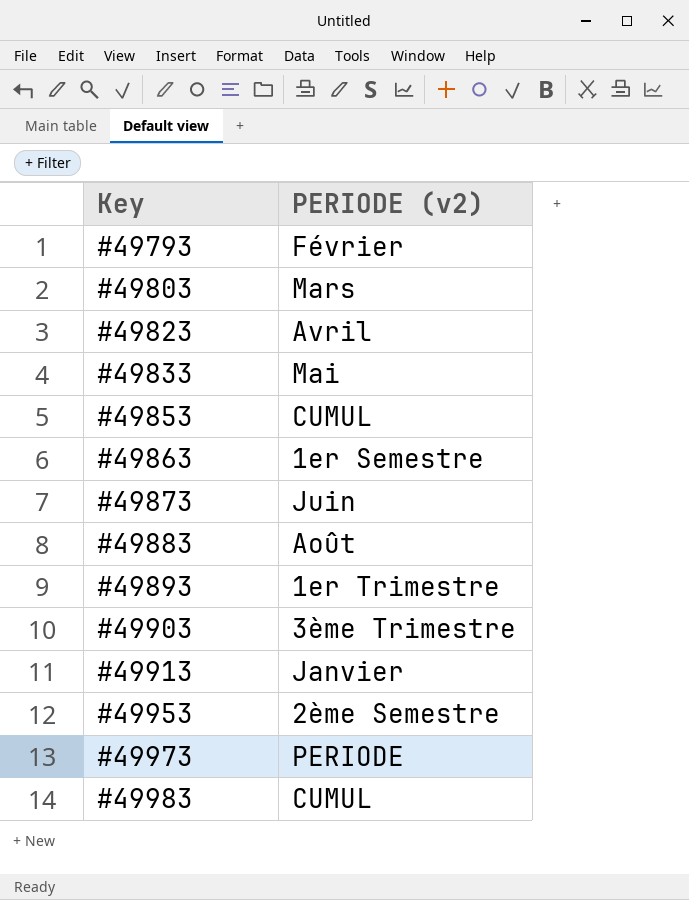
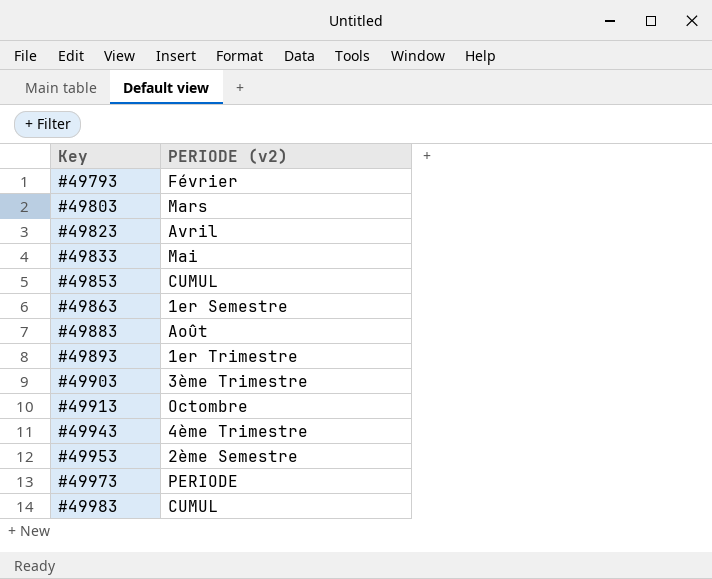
row #49873: Juin -> none
#49913 | PERIODE (v2): Janvier -> Octombre
row #49943: none -> 4ème Trimestre

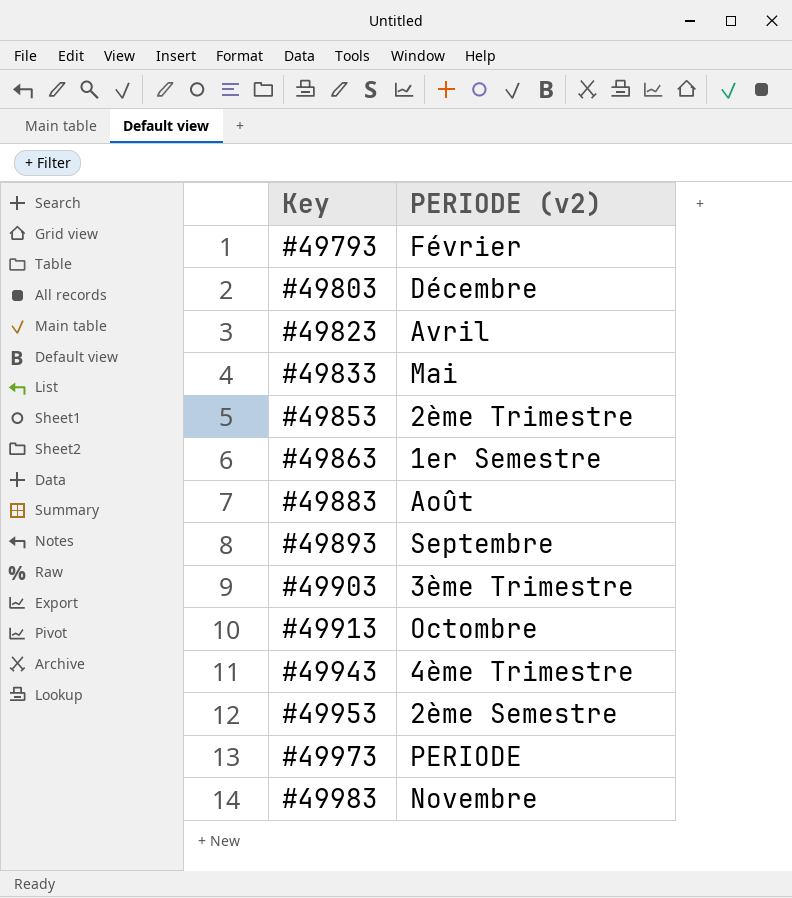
#49803 | PERIODE (v2): Mars -> Décembre
#49853 | PERIODE (v2): CUMUL -> 2ème Trimestre
#49893 | PERIODE (v2): 1er Trimestre -> Septembre
#49983 | PERIODE (v2): CUMUL -> Novembre

